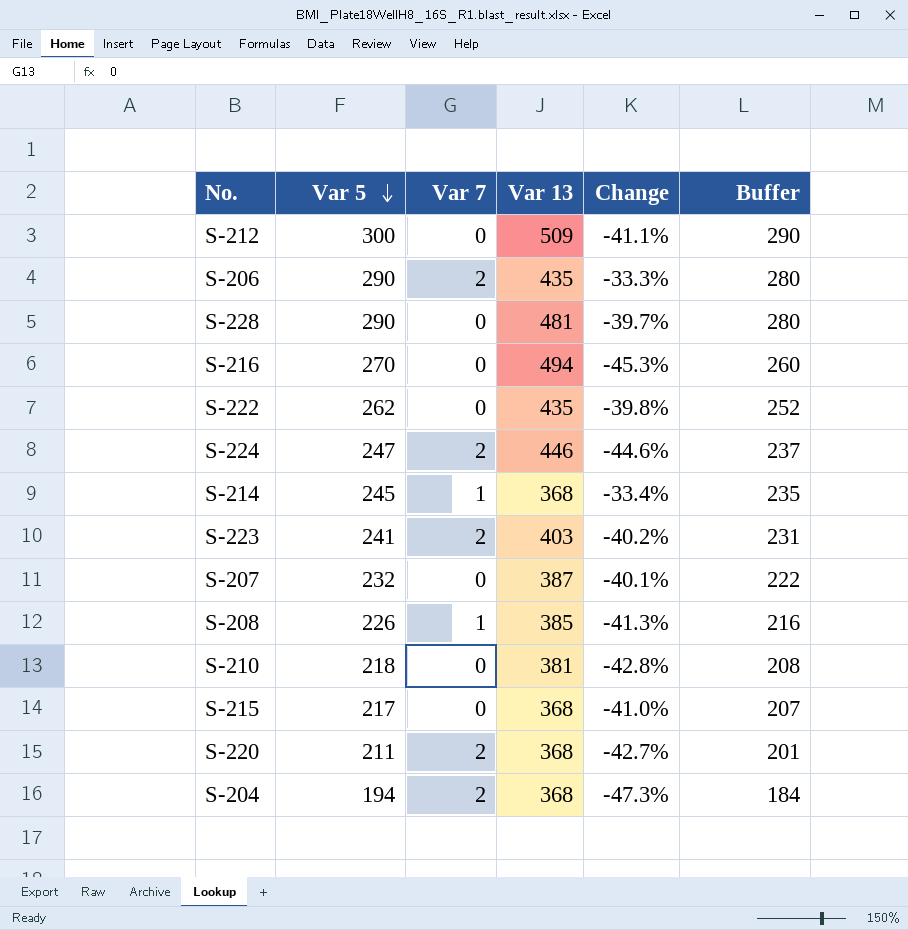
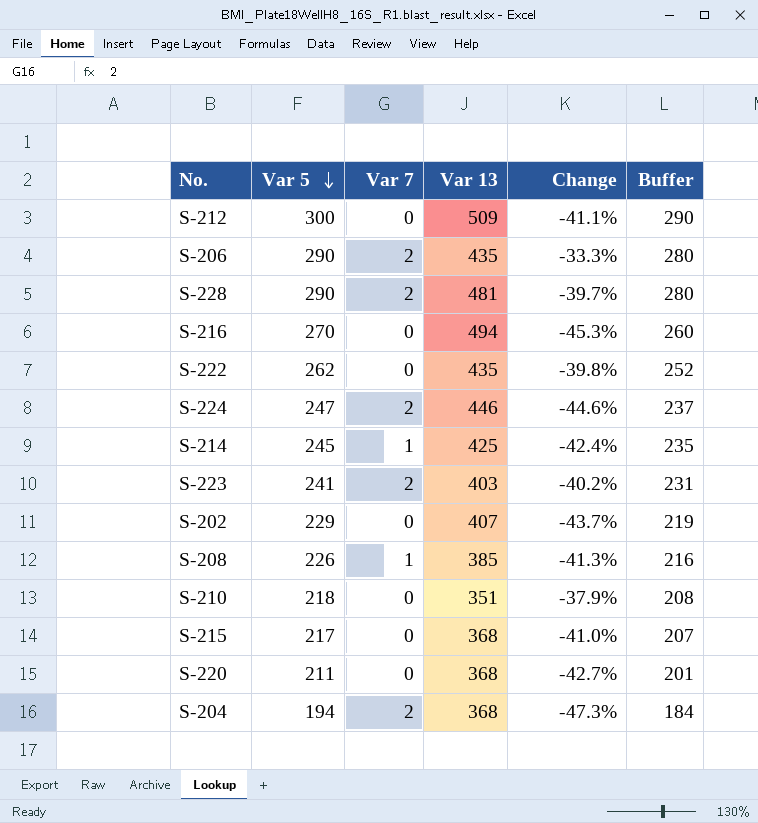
row S-207: 232 | 0 | 387 | -40.1% | 222 -> none
S-228 | Var 7: 0 -> 2
S-214 | Var 13: 368 -> 425
S-214 | Change: -33.4% -> -42.4%
row S-202: none -> 229 | 0 | 407 | -43.7% | 219
S-210 | Var 13: 381 -> 351
S-210 | Change: -42.8% -> -37.9%
S-220 | Var 7: 2 -> 0

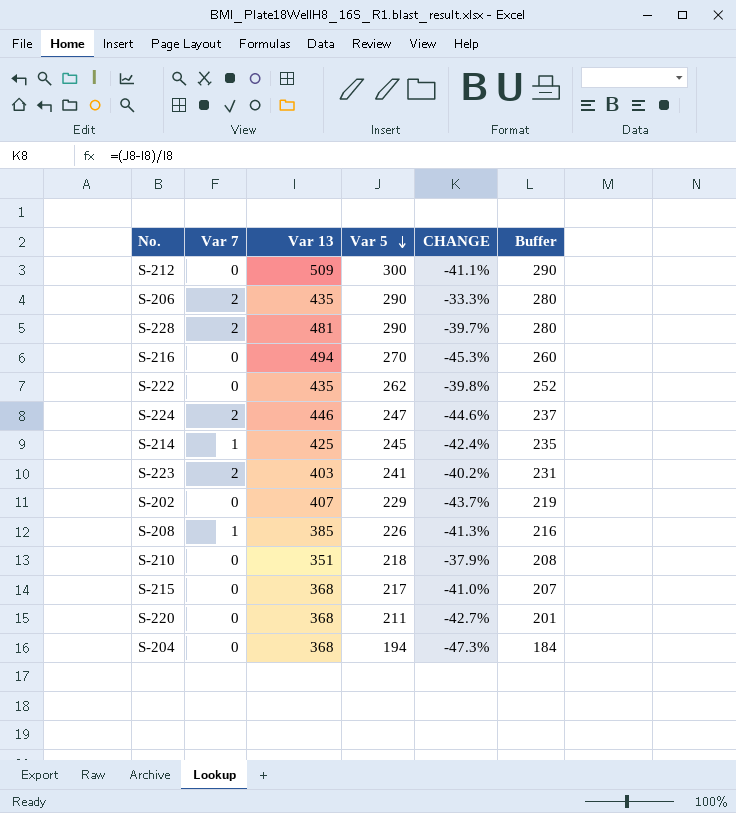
column Var 5 | position: 2 -> 4
column name: Change -> CHANGE
S-204 | Var 7: 2 -> 0

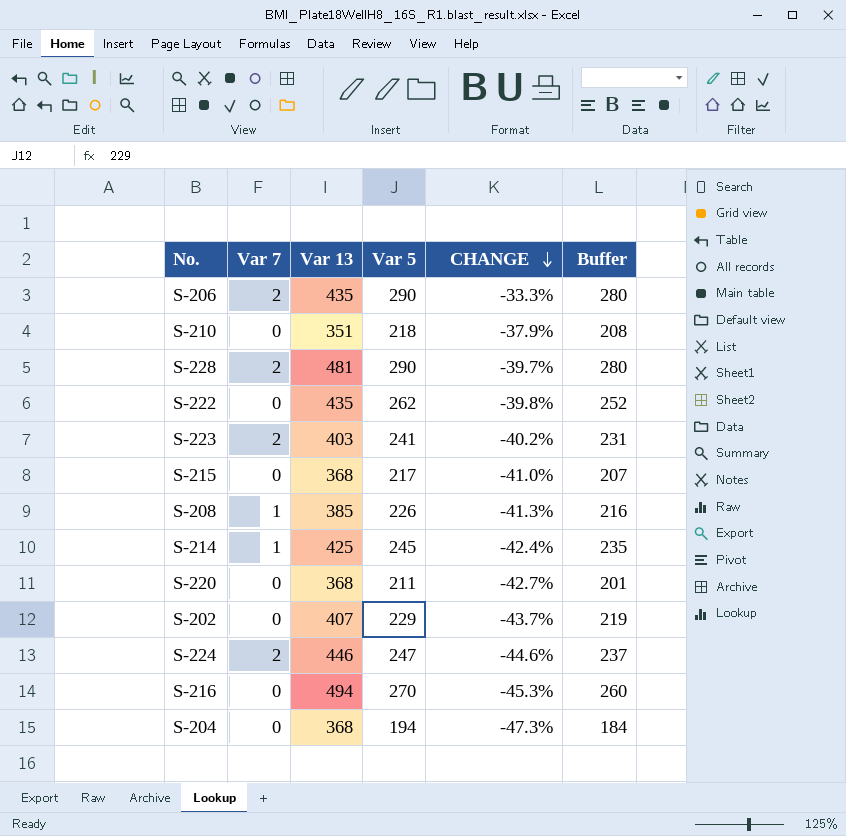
row order: Var 5 descending -> CHANGE descending
row S-212: 0 | 509 | 300 | -41.1% | 290 -> none

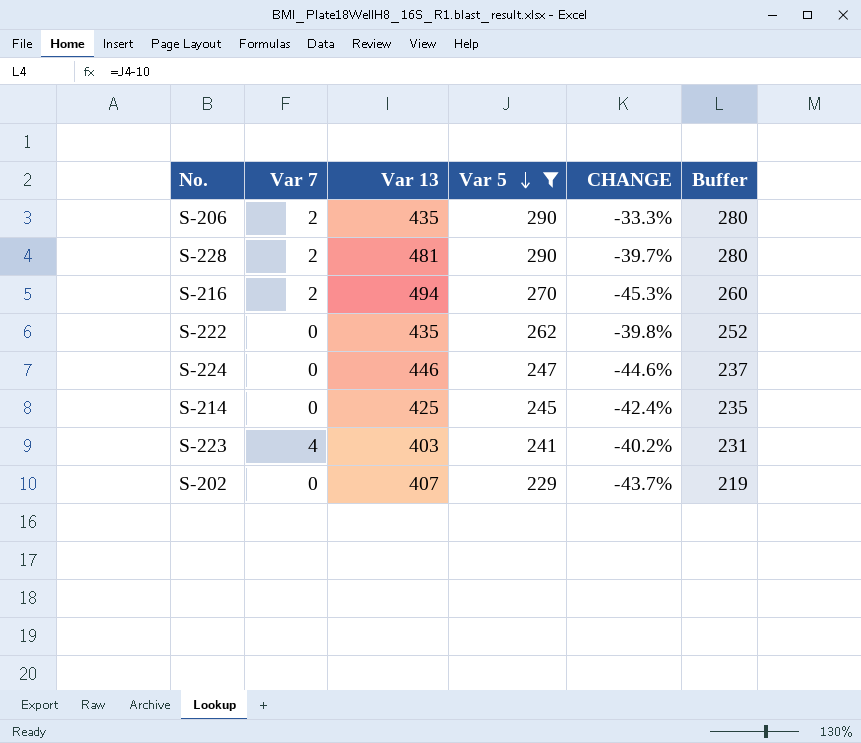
filter: none -> Var 5 >= 229
row order: CHANGE descending -> Var 5 descending
S-216 | Var 7: 0 -> 2
S-224 | Var 7: 2 -> 0
S-214 | Var 7: 1 -> 0
S-223 | Var 7: 2 -> 4

